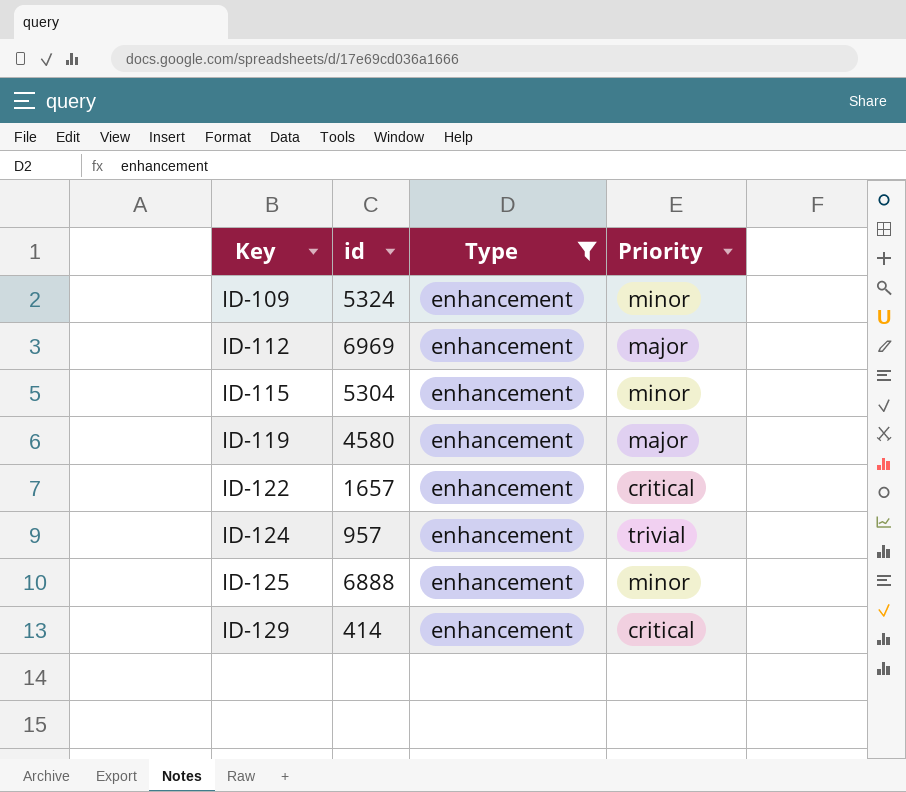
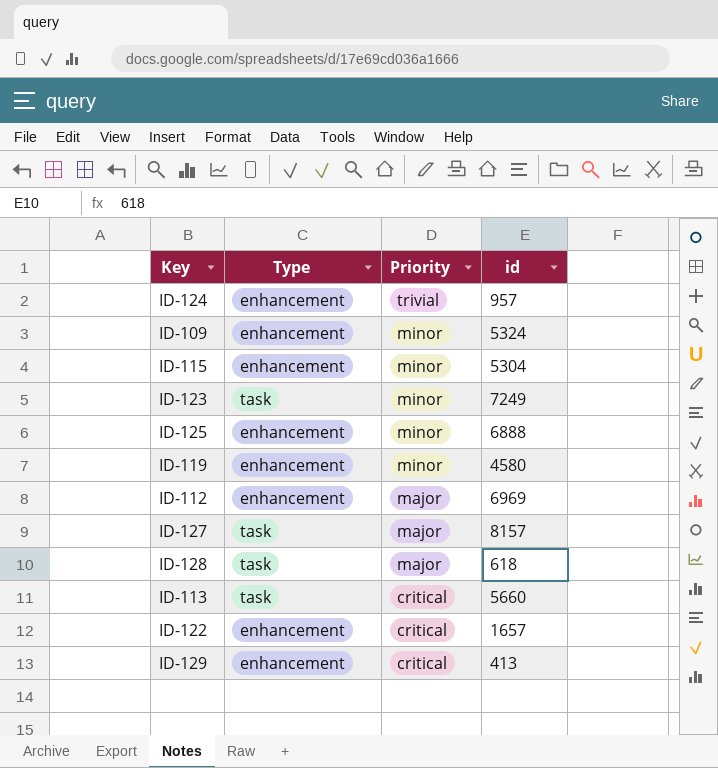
filter: Type = enhancement -> none
row order: Key ascending -> Priority descending
column id | position: 2 -> 4
ID-119 | Priority: major -> minor
ID-129 | id: 414 -> 413

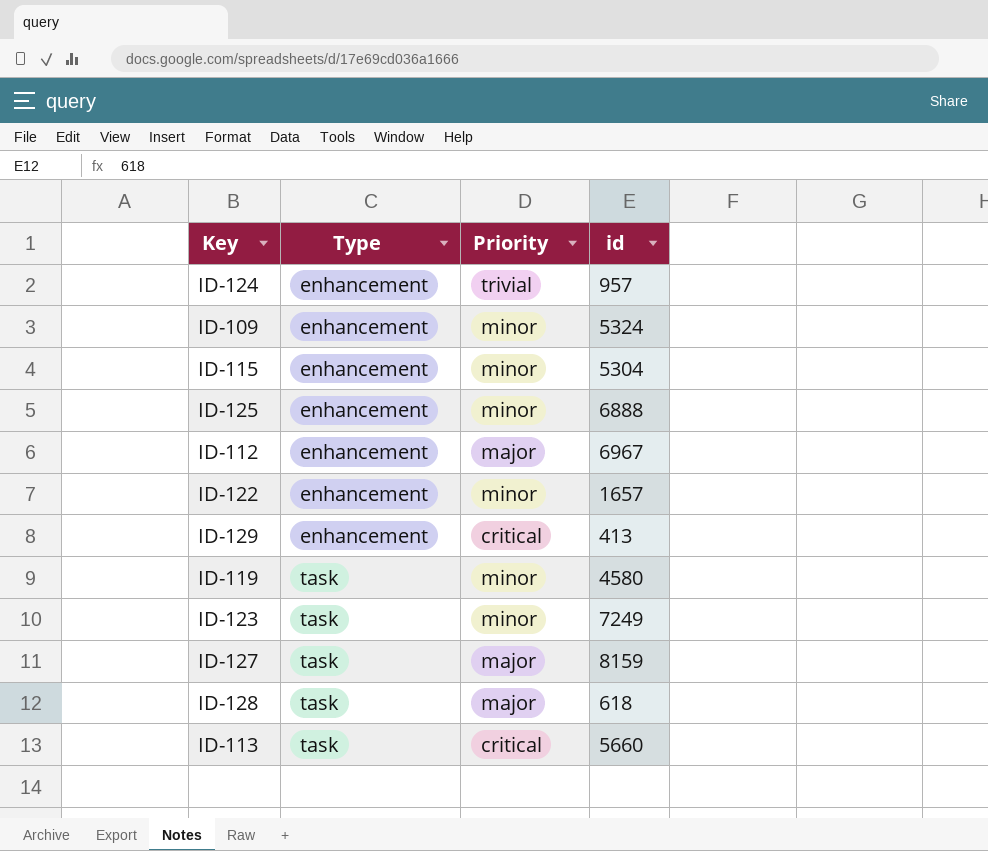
row order: Priority descending -> Type ascending
ID-112 | id: 6969 -> 6967
ID-122 | Priority: critical -> minor
ID-119 | Type: enhancement -> task
ID-127 | id: 8157 -> 8159

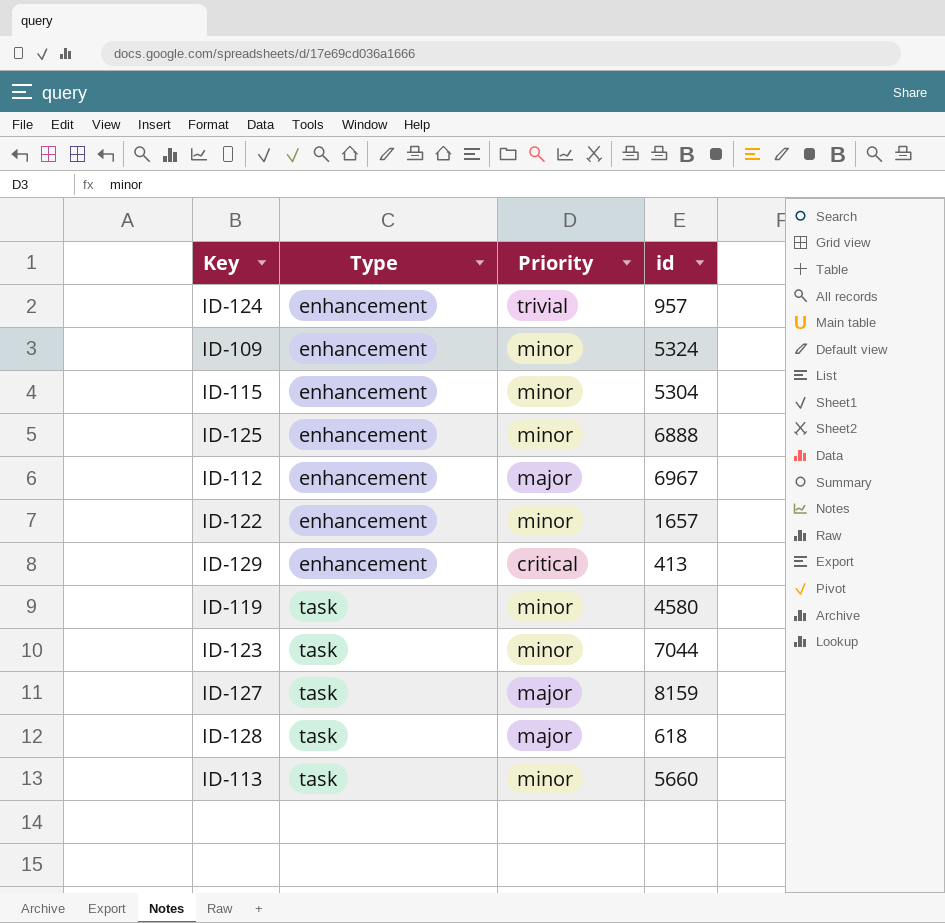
ID-123 | id: 7249 -> 7044
ID-113 | Priority: critical -> minor

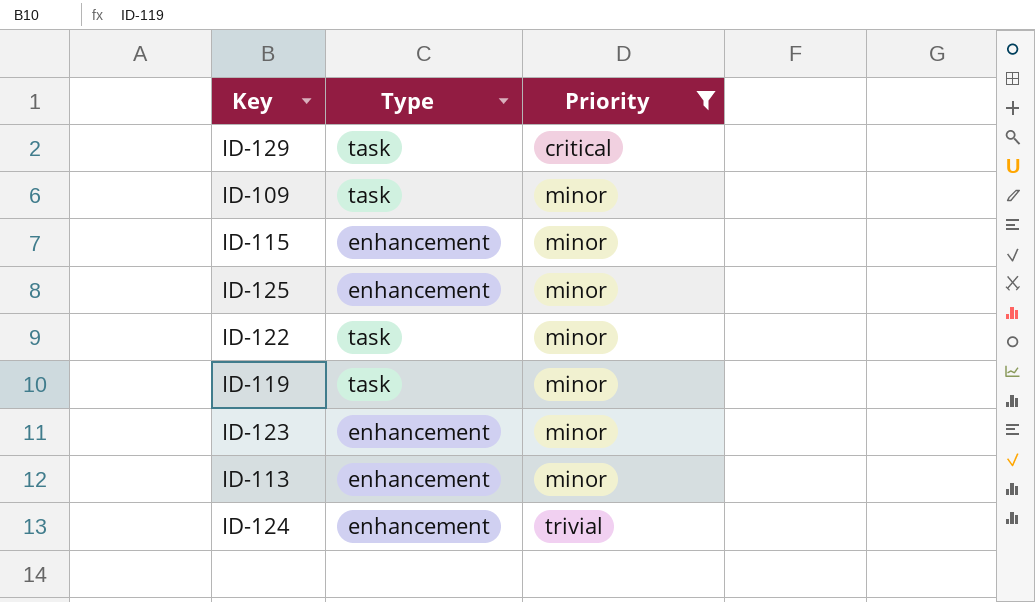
filter: none -> Priority != major
row order: Type ascending -> Priority ascending
column id | position: 4 -> none
ID-129 | Type: enhancement -> task
ID-109 | Type: enhancement -> task
ID-122 | Type: enhancement -> task
ID-123 | Type: task -> enhancement
ID-113 | Type: task -> enhancement

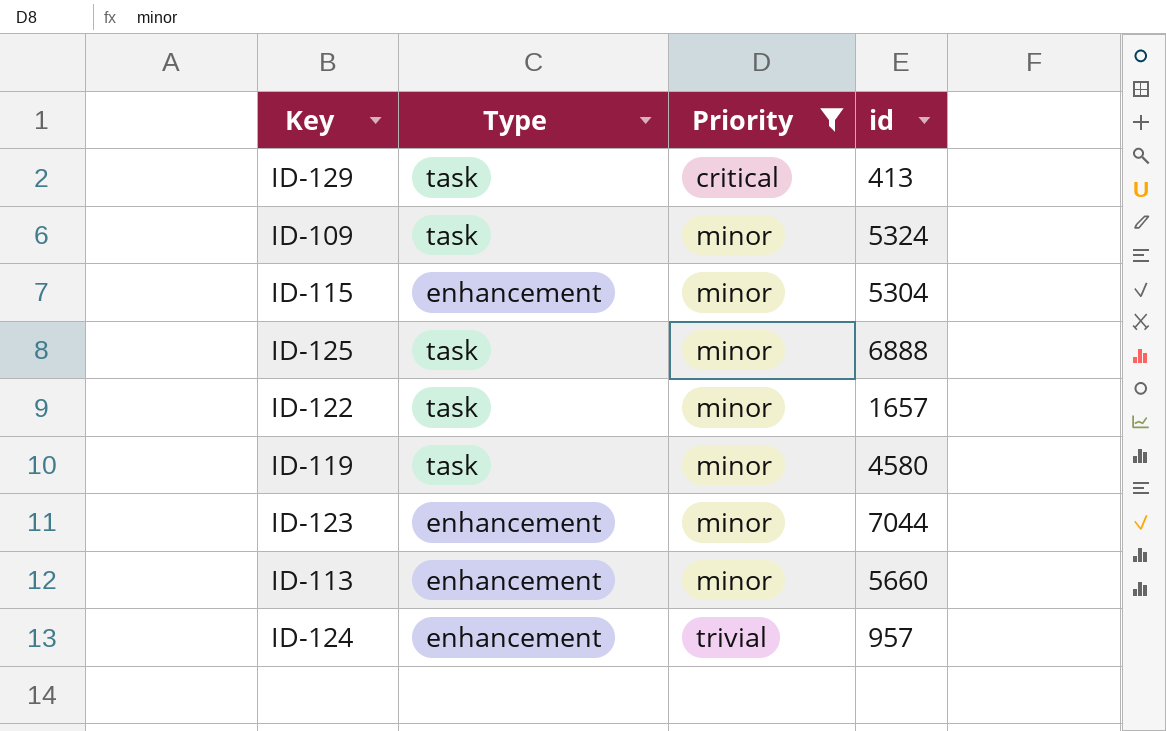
column id | position: none -> 4
ID-125 | Type: enhancement -> task

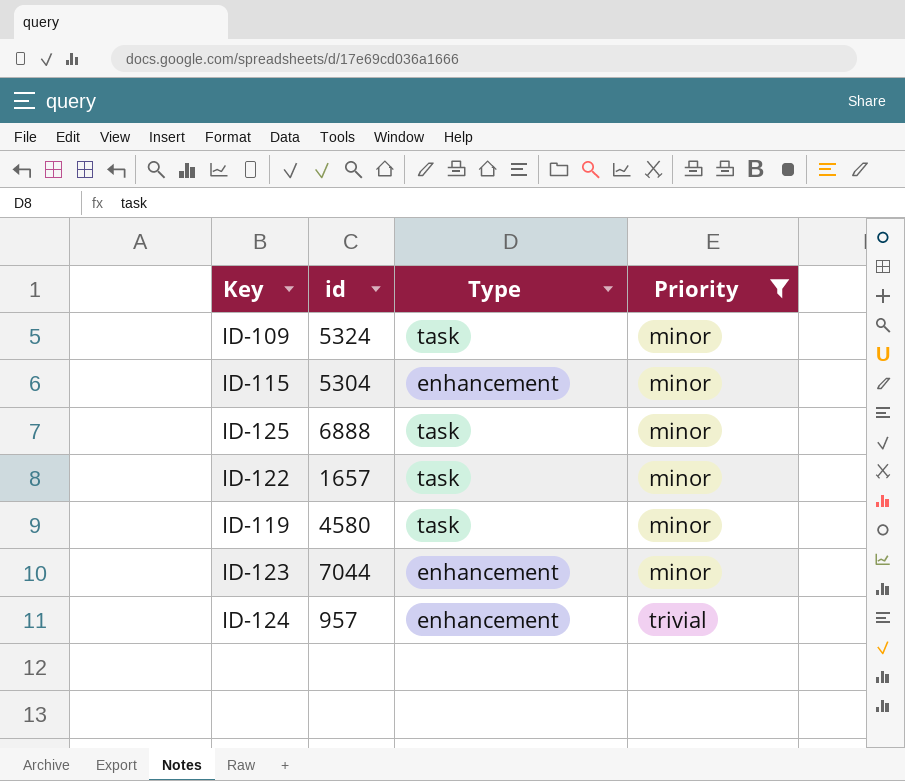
column id | position: 4 -> 2
row ID-129: task | critical | 413 -> none
row ID-113: enhancement | minor | 5660 -> none

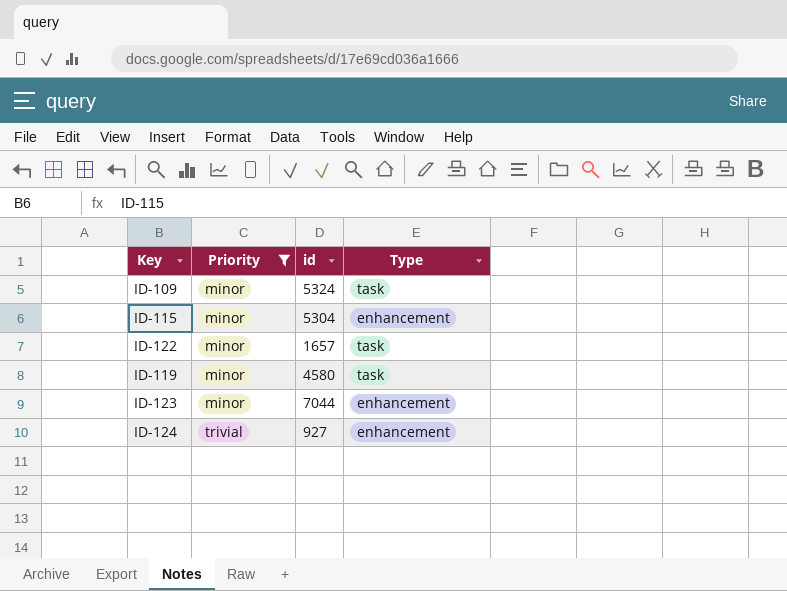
column Priority | position: 4 -> 2
row ID-125: 6888 | task | minor -> none
ID-124 | id: 957 -> 927

